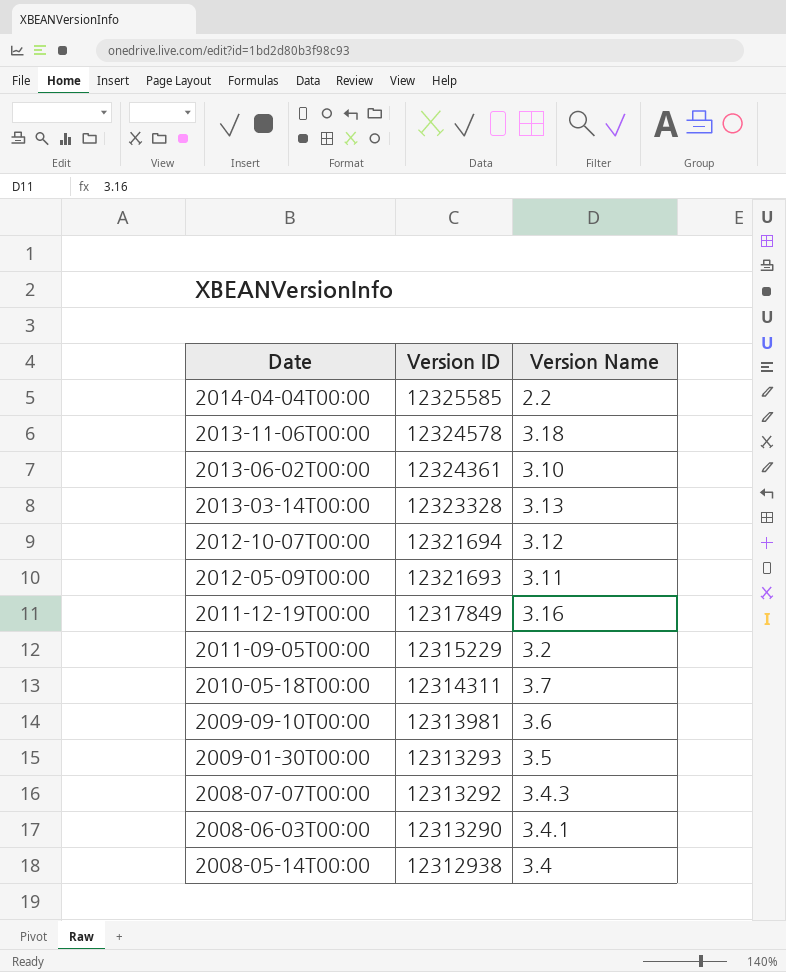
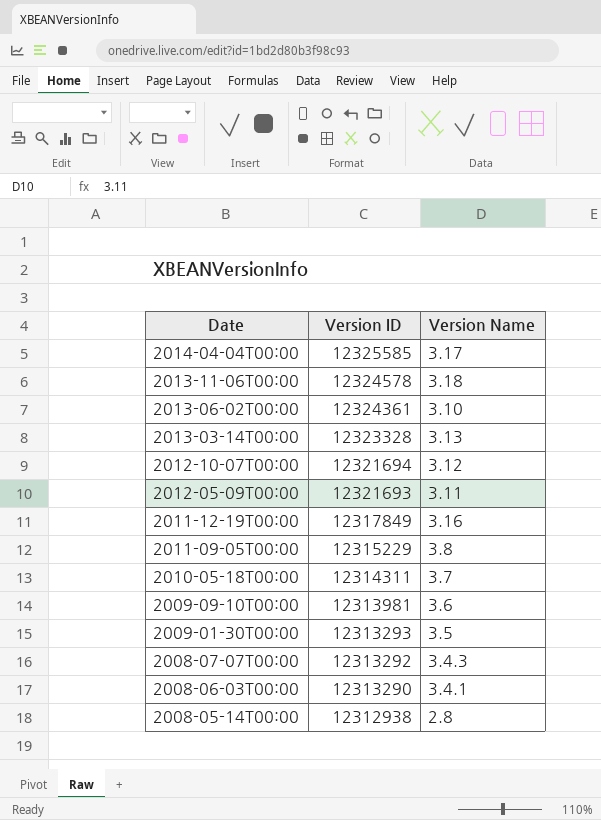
2014-04-04T00:00 | Version Name: 2.2 -> 3.17
2011-09-05T00:00 | Version Name: 3.2 -> 3.8
2008-05-14T00:00 | Version Name: 3.4 -> 2.8

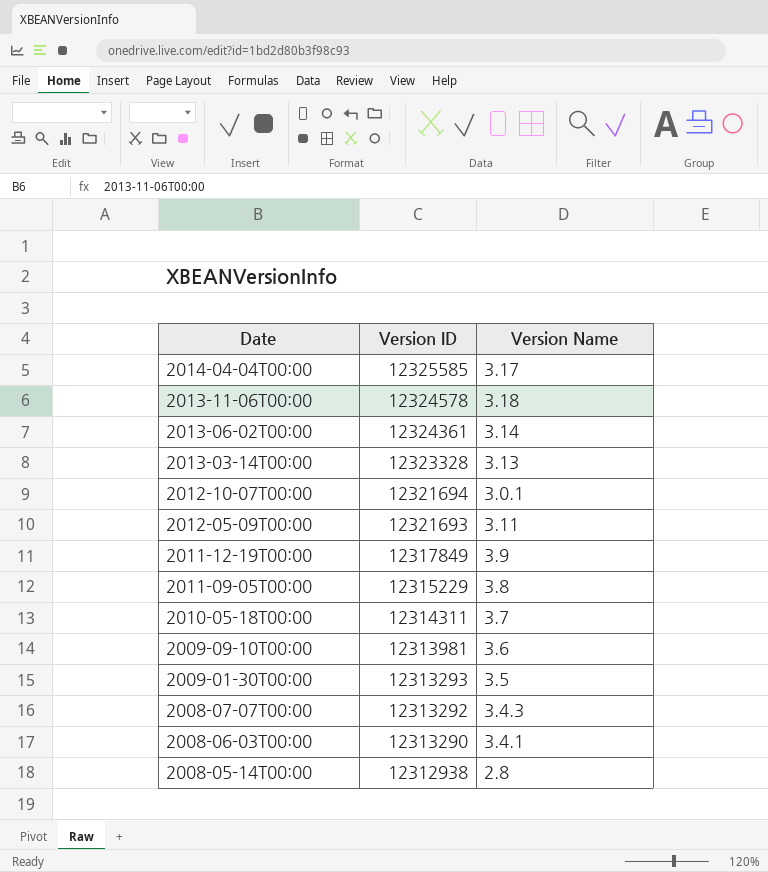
2013-06-02T00:00 | Version Name: 3.10 -> 3.14
2012-10-07T00:00 | Version Name: 3.12 -> 3.0.1
2011-12-19T00:00 | Version Name: 3.16 -> 3.9

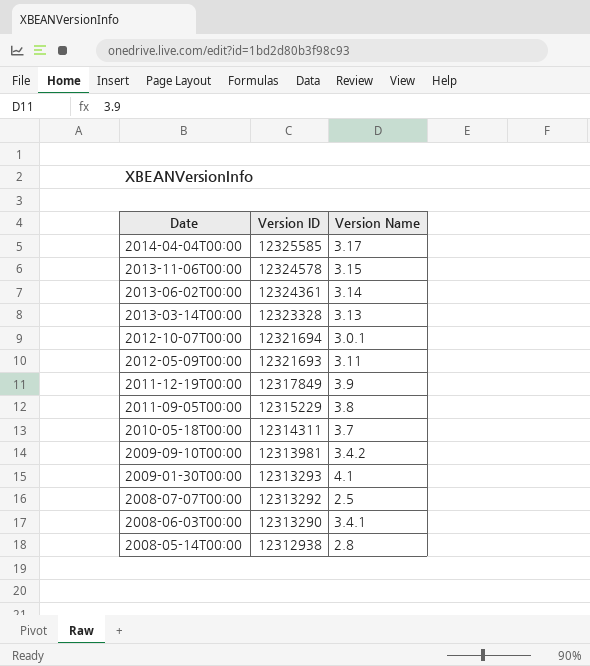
2013-11-06T00:00 | Version Name: 3.18 -> 3.15
2009-09-10T00:00 | Version Name: 3.6 -> 3.4.2
2009-01-30T00:00 | Version Name: 3.5 -> 4.1
2008-07-07T00:00 | Version Name: 3.4.3 -> 2.5

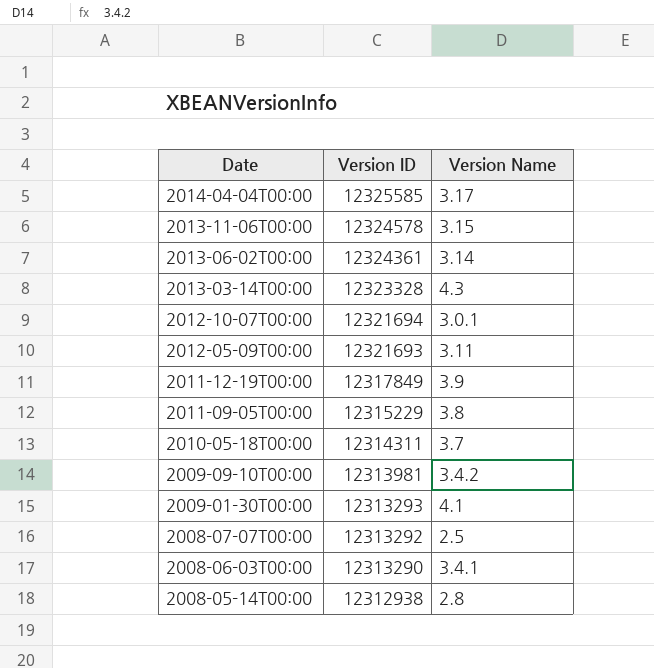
2013-03-14T00:00 | Version Name: 3.13 -> 4.3

